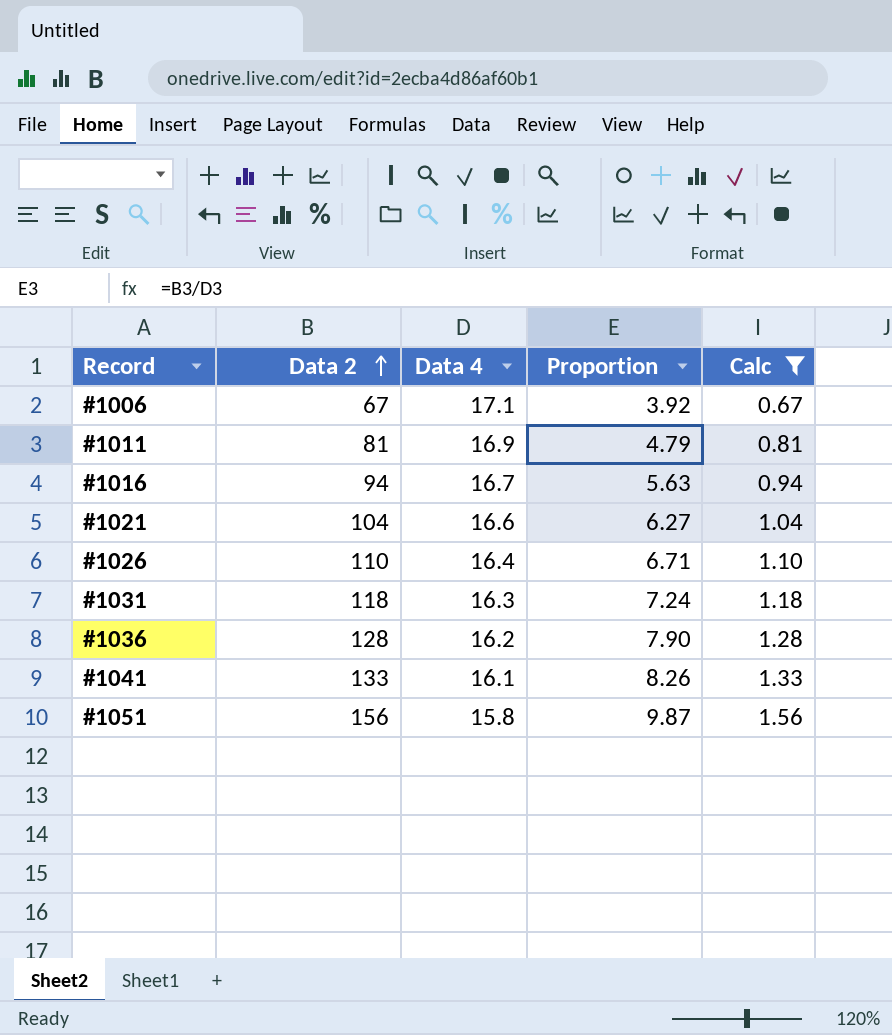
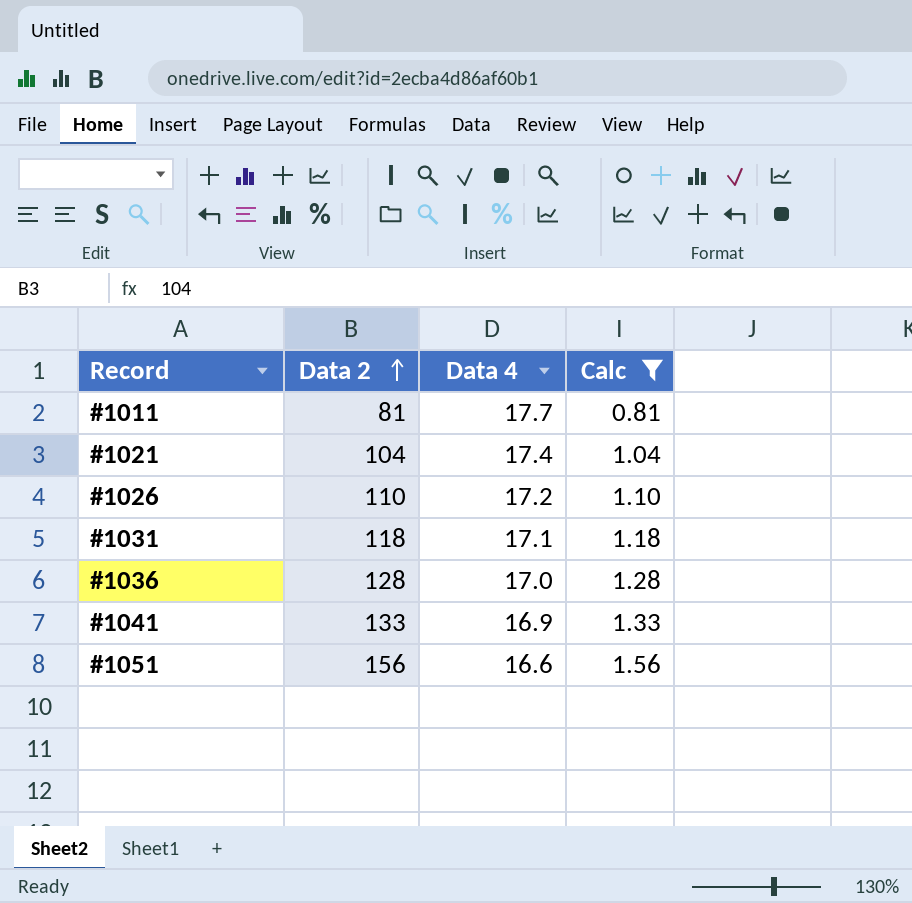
column Proportion | formula: [Data 2] / [Data 4] -> none
row #1006: 67 | 17.1 | 3.92 | 0.67 -> none
row #1016: 94 | 16.7 | 5.63 | 0.94 -> none
#1011 | Data 4: 16.9 -> 17.7
#1021 | Data 4: 16.6 -> 17.4
#1026 | Data 4: 16.4 -> 17.2
#1031 | Data 4: 16.3 -> 17.1
#1036 | Data 4: 16.2 -> 17.0
#1041 | Data 4: 16.1 -> 16.9
#1051 | Data 4: 15.8 -> 16.6

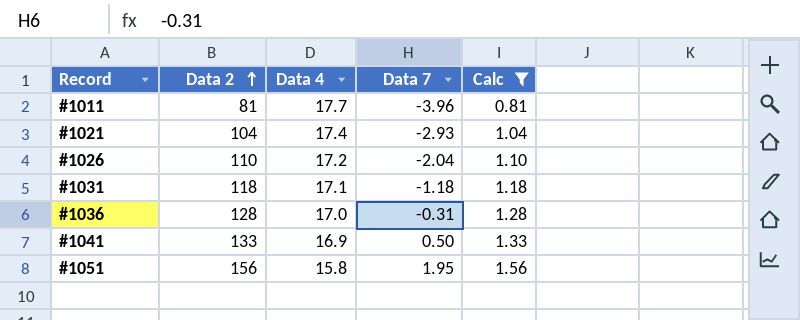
column Data 7 | position: none -> 4
#1051 | Data 4: 16.6 -> 15.8

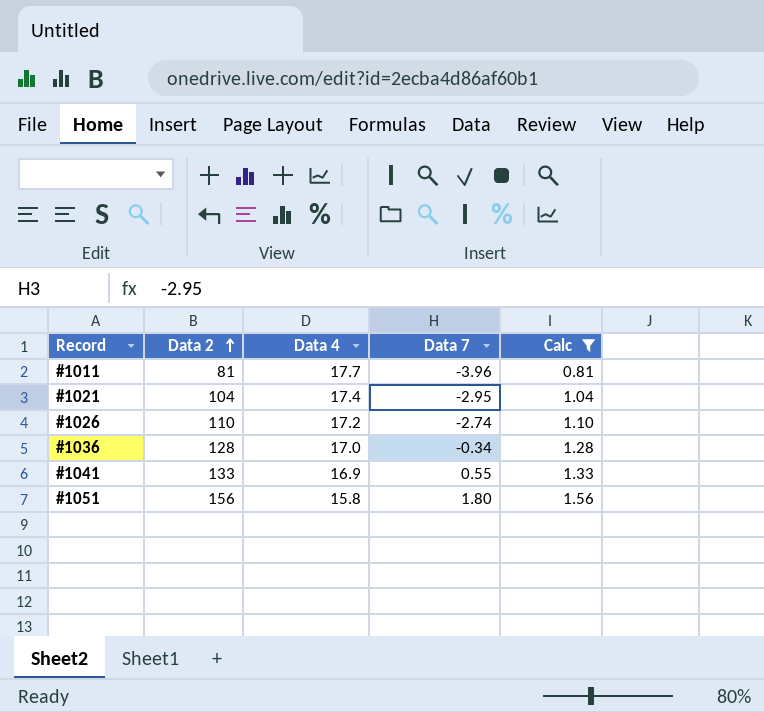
row #1031: 118 | 17.1 | -1.18 | 1.18 -> none
#1021 | Data 7: -2.93 -> -2.95
#1026 | Data 7: -2.04 -> -2.74
#1036 | Data 7: -0.31 -> -0.34
#1041 | Data 7: 0.50 -> 0.55
#1051 | Data 7: 1.95 -> 1.80

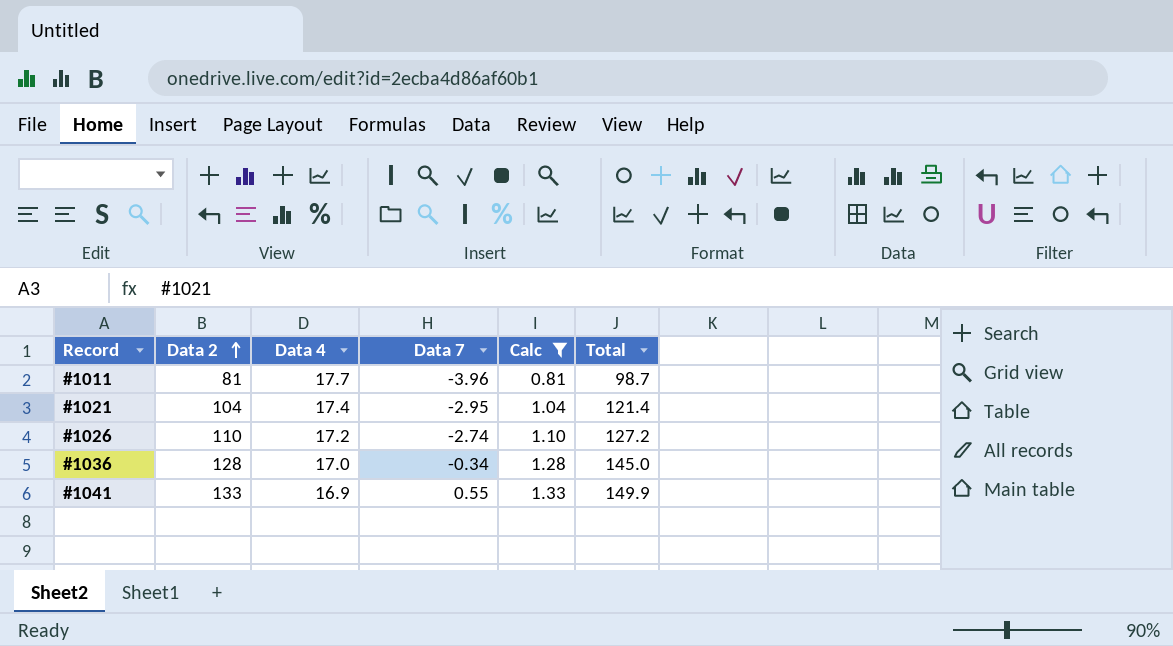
column Total | formula: none -> [Data 2] + [Data 4]
row #1051: 156 | 15.8 | 1.80 | 1.56 -> none

